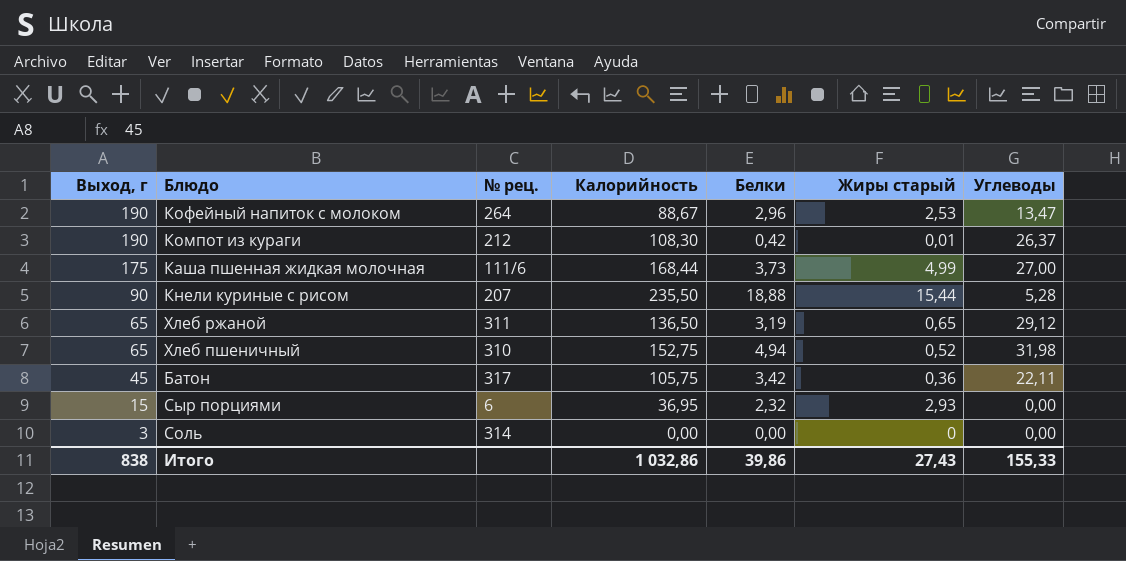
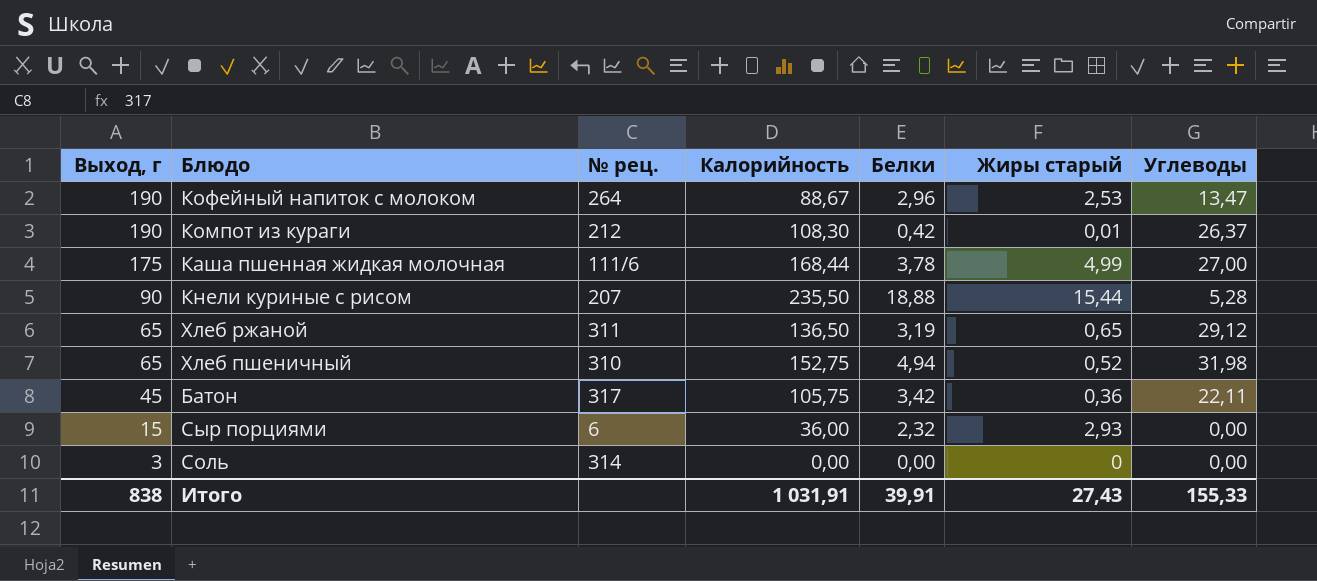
Каша пшенная жидкая молочная | Белки: 3,73 -> 3,78
Сыр порциями | Калорийность: 36,95 -> 36,00
Итого | Калорийность: 1 032,86 -> 1 031,91
Итого | Белки: 39,86 -> 39,91

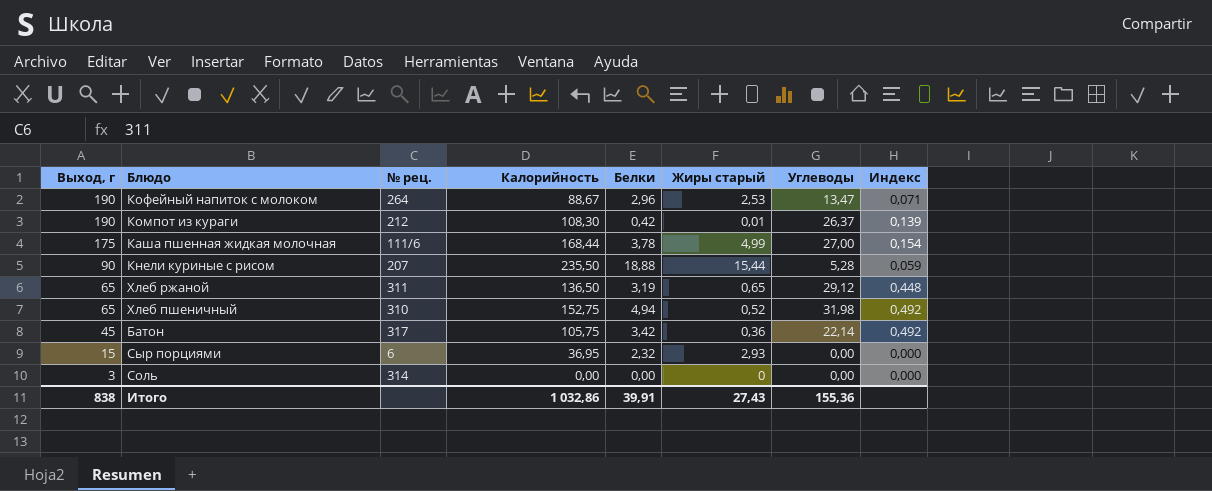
column Индекс | formula: none -> [Углеводы] / [Выход, г]
Батон | Углеводы: 22,11 -> 22,14
Сыр порциями | Калорийность: 36,00 -> 36,95
Итого | Калорийность: 1 031,91 -> 1 032,86
Итого | Углеводы: 155,33 -> 155,36

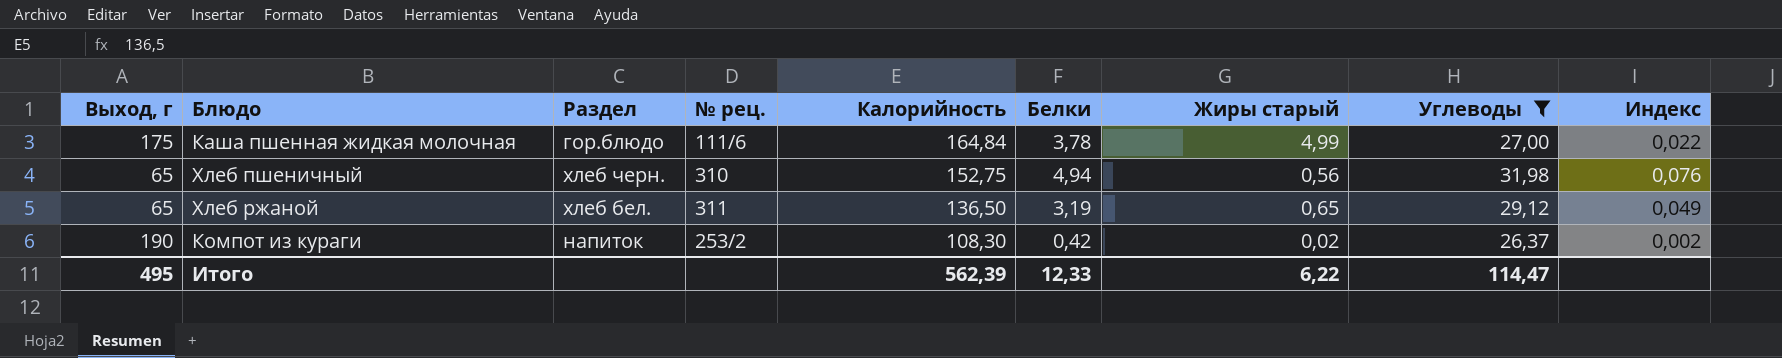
filter: none -> Углеводы >= 26,37
row order: Выход, г descending -> Калорийность descending
column Раздел | position: none -> 3
column Индекс | formula: [Углеводы] / [Выход, г] -> [Белки] / [Выход, г]
Каша пшенная жидкая молочная | Калорийность: 168,44 -> 164,84
Хлеб пшеничный | Жиры старый: 0,52 -> 0,56
Компот из кураги | № рец.: 212 -> 253/2
Компот из кураги | Жиры старый: 0,01 -> 0,02
Итого | Выход, г: 838 -> 495
Итого | Калорийность: 1 032,86 -> 562,39
Итого | Белки: 39,91 -> 12,33
Итого | Жиры старый: 27,43 -> 6,22
Итого | Углеводы: 155,36 -> 114,47

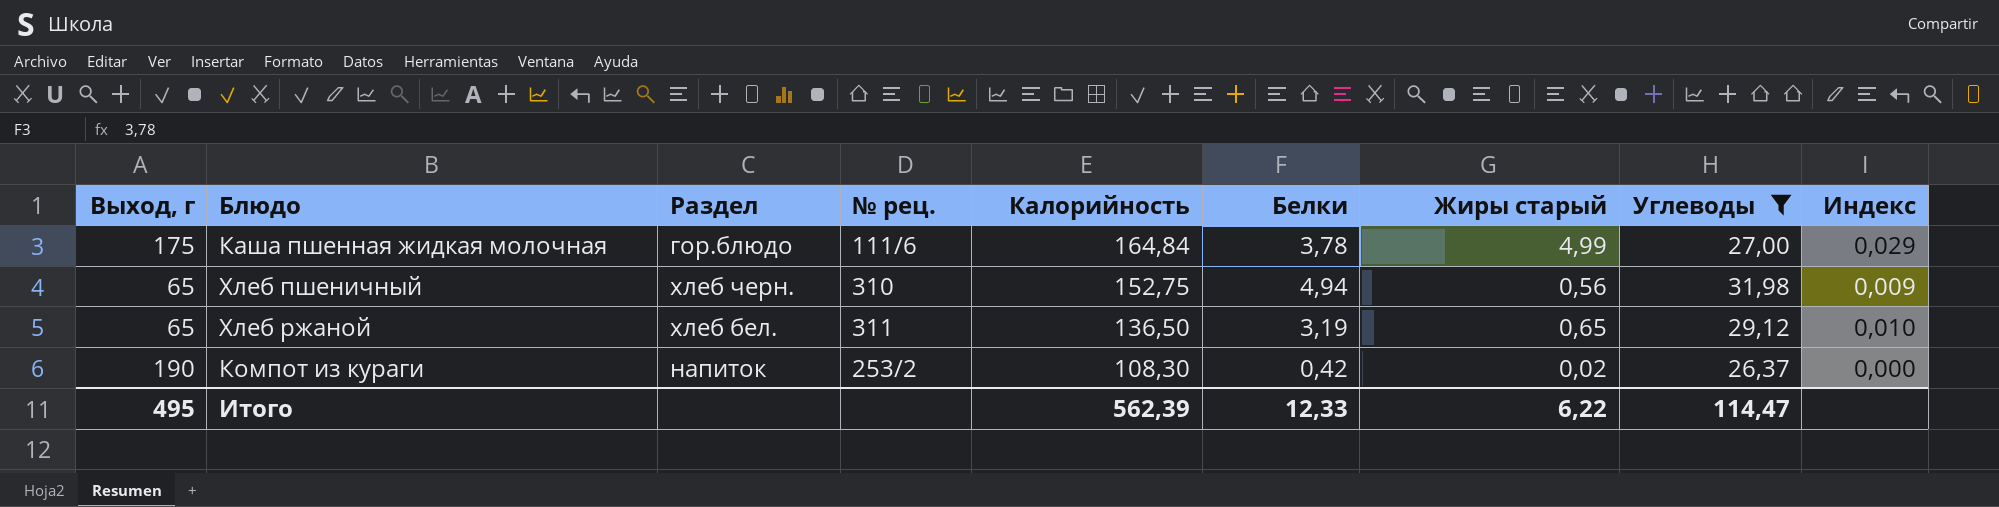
column Индекс | formula: [Белки] / [Выход, г] -> [Жиры старый] / [Выход, г]

